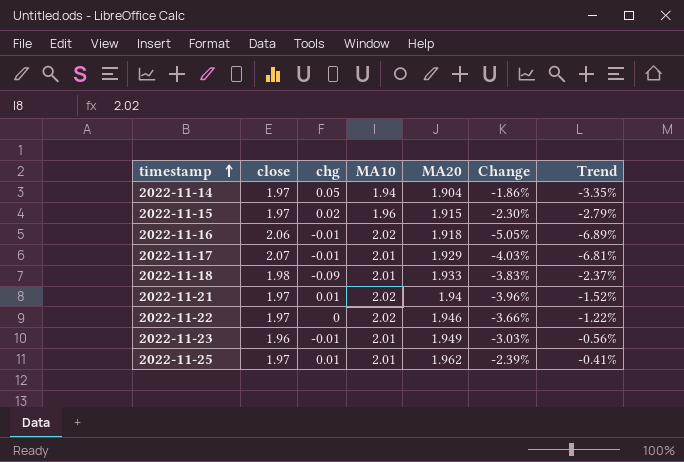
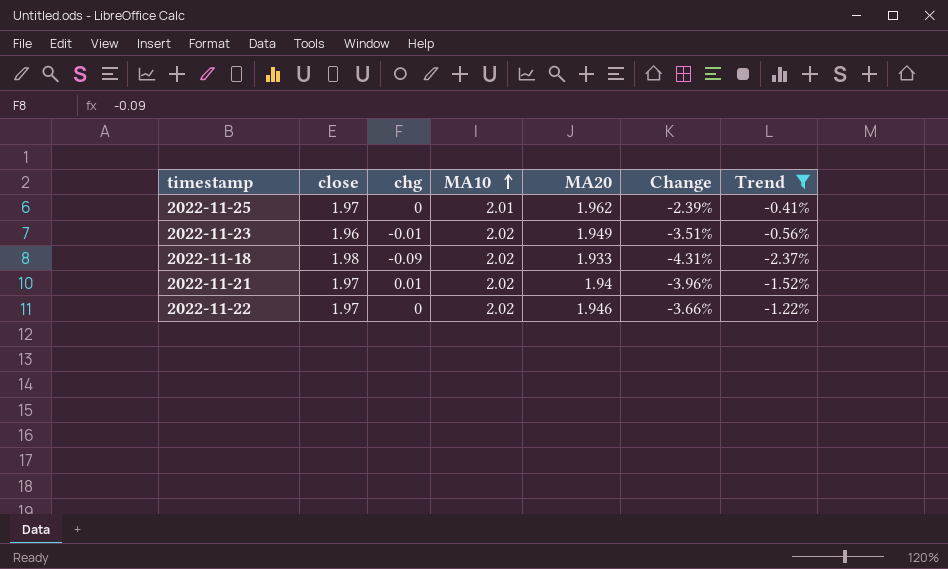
filter: none -> Trend >= -2.37%
row order: timestamp ascending -> MA10 ascending
2022-11-25 | chg: 0.01 -> 0
2022-11-23 | MA10: 2.01 -> 2.02
2022-11-23 | Change: -3.03% -> -3.51%
2022-11-18 | MA10: 2.01 -> 2.02
2022-11-18 | Change: -3.83% -> -4.31%

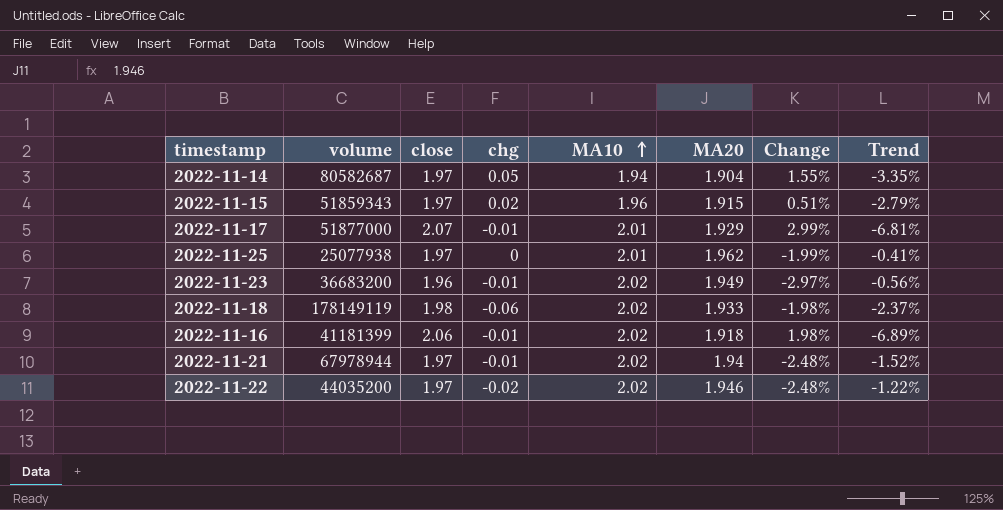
filter: Trend >= -2.37% -> none
column volume | position: none -> 2
column Change | formula: ([MA20] - [MA10]) / [MA10] -> ([close] - [MA10]) / [MA10]
2022-11-18 | chg: -0.09 -> -0.06
2022-11-21 | chg: 0.01 -> -0.01
2022-11-22 | chg: 0 -> -0.02

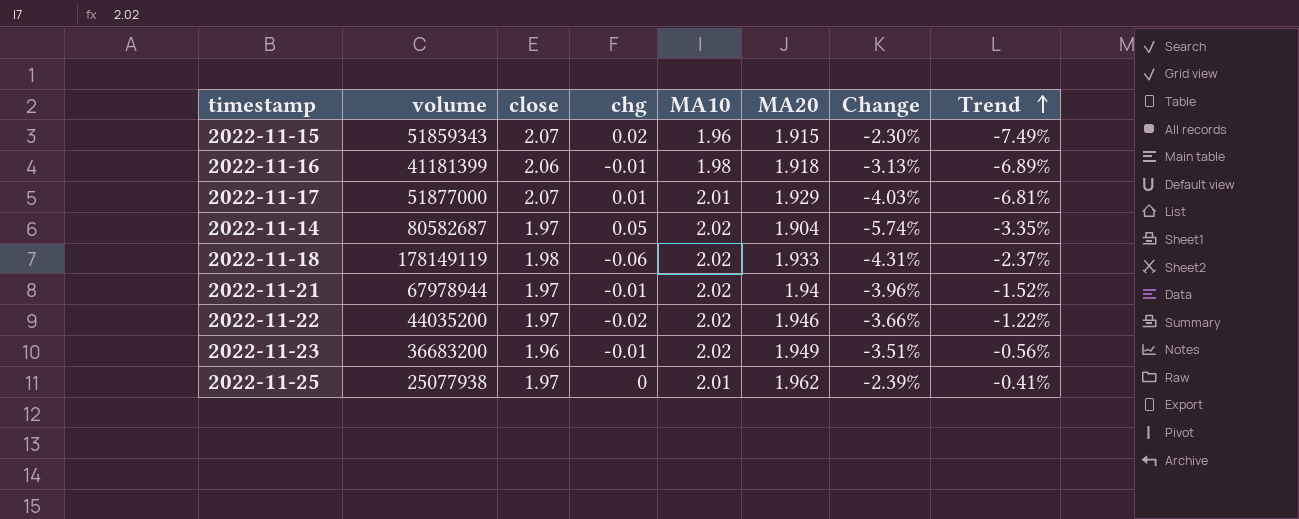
row order: MA10 ascending -> Trend ascending
column Change | formula: ([close] - [MA10]) / [MA10] -> ([MA20] - [MA10]) / [MA10]
2022-11-15 | close: 1.97 -> 2.07
2022-11-15 | Trend: -2.79% -> -7.49%
2022-11-16 | MA10: 2.02 -> 1.98
2022-11-17 | chg: -0.01 -> 0.01
2022-11-14 | MA10: 1.94 -> 2.02

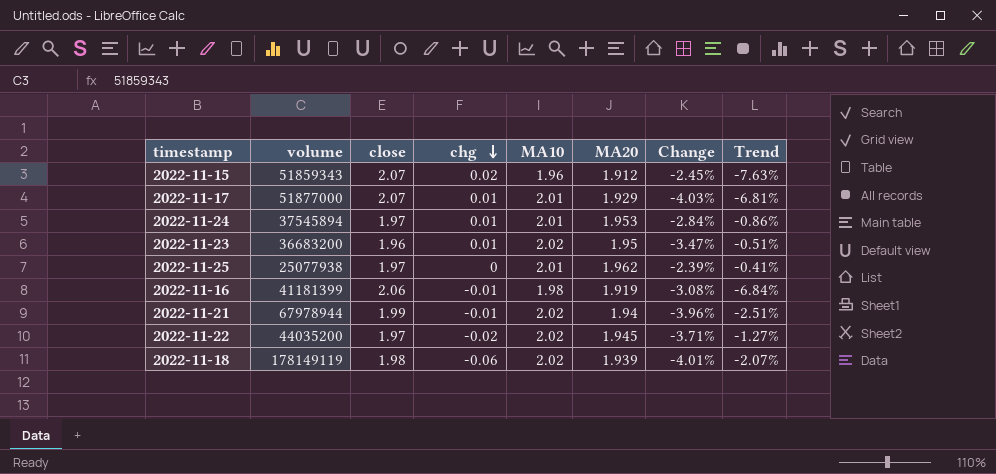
row order: Trend ascending -> chg descending
row 2022-11-14: 80582687 | 1.97 | 0.05 | 2.02 | 1.904 | -5.74% | -3.35% -> none
2022-11-15 | MA20: 1.915 -> 1.912
2022-11-15 | Change: -2.30% -> -2.45%
2022-11-15 | Trend: -7.49% -> -7.63%
row 2022-11-24: none -> 37545894 | 1.97 | 0.01 | 2.01 | 1.953 | -2.84% | -0.86%
2022-11-23 | chg: -0.01 -> 0.01
2022-11-23 | MA20: 1.949 -> 1.95
2022-11-23 | Change: -3.51% -> -3.47%
2022-11-23 | Trend: -0.56% -> -0.51%
2022-11-16 | MA20: 1.918 -> 1.919
2022-11-16 | Change: -3.13% -> -3.08%
2022-11-16 | Trend: -6.89% -> -6.84%
2022-11-21 | close: 1.97 -> 1.99
2022-11-21 | Trend: -1.52% -> -2.51%
2022-11-22 | MA20: 1.946 -> 1.945
2022-11-22 | Change: -3.66% -> -3.71%
2022-11-22 | Trend: -1.22% -> -1.27%
2022-11-18 | MA20: 1.933 -> 1.939
2022-11-18 | Change: -4.31% -> -4.01%
2022-11-18 | Trend: -2.37% -> -2.07%

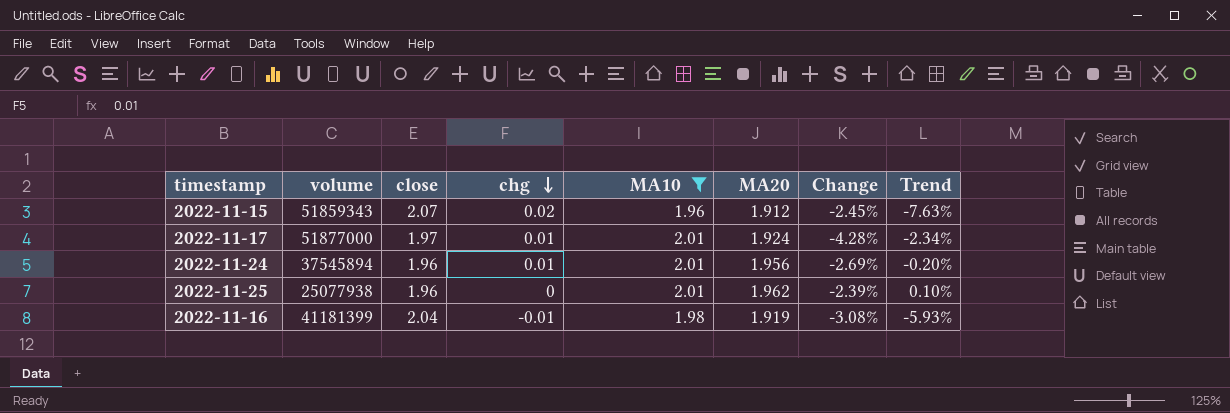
filter: none -> MA10 != 2.02
2022-11-17 | close: 2.07 -> 1.97
2022-11-17 | MA20: 1.929 -> 1.924
2022-11-17 | Change: -4.03% -> -4.28%
2022-11-17 | Trend: -6.81% -> -2.34%
2022-11-24 | close: 1.97 -> 1.96
2022-11-24 | MA20: 1.953 -> 1.956
2022-11-24 | Change: -2.84% -> -2.69%
2022-11-24 | Trend: -0.86% -> -0.20%
2022-11-25 | close: 1.97 -> 1.96
2022-11-25 | Trend: -0.41% -> 0.10%
2022-11-16 | close: 2.06 -> 2.04
2022-11-16 | Trend: -6.84% -> -5.93%

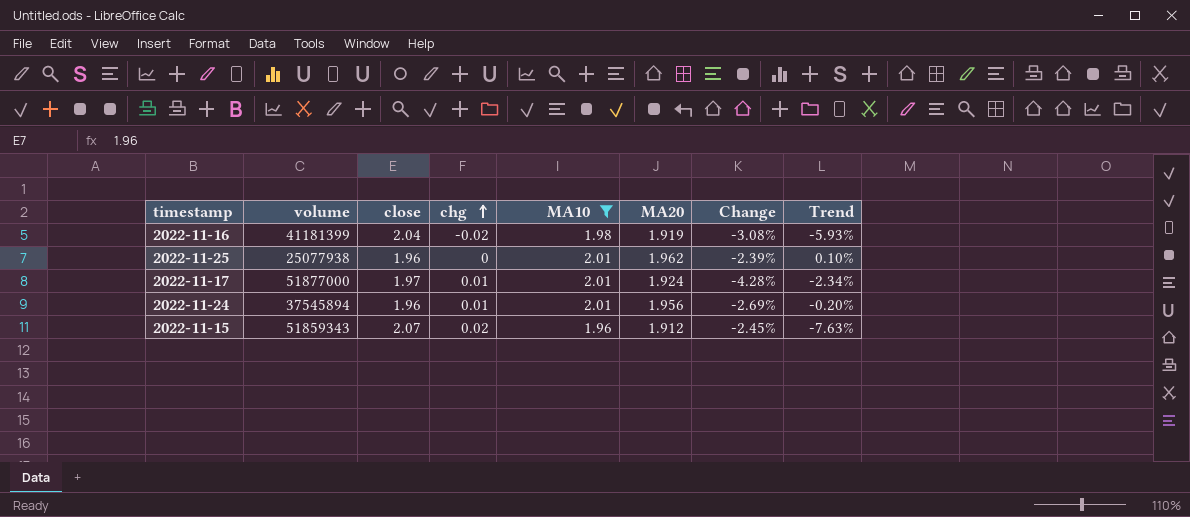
row order: chg descending -> chg ascending
2022-11-16 | chg: -0.01 -> -0.02

